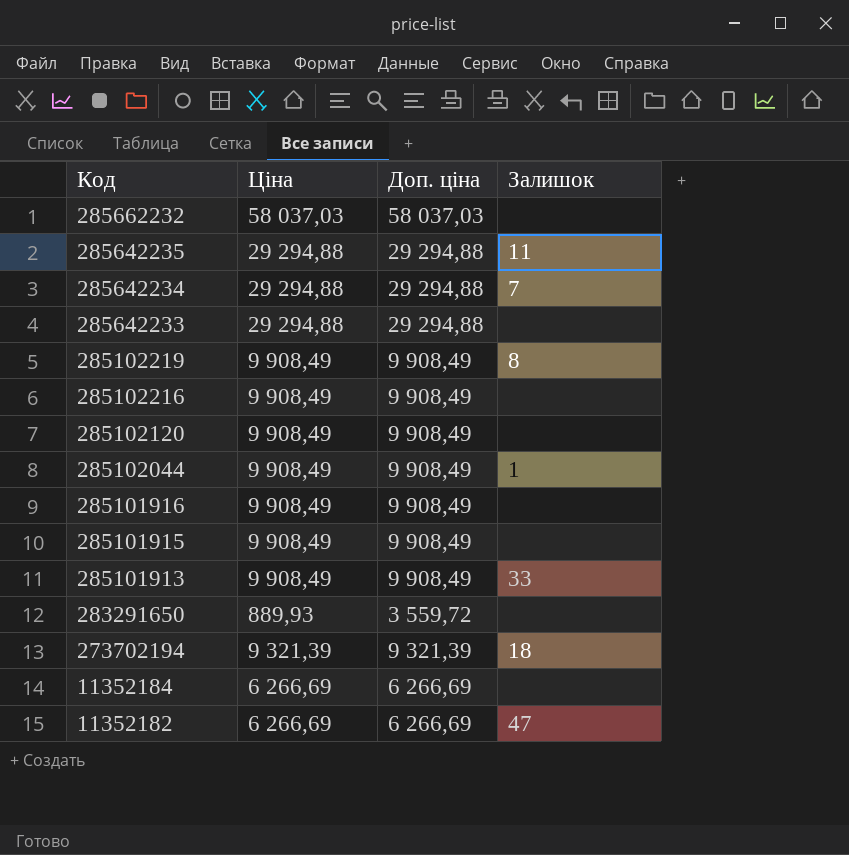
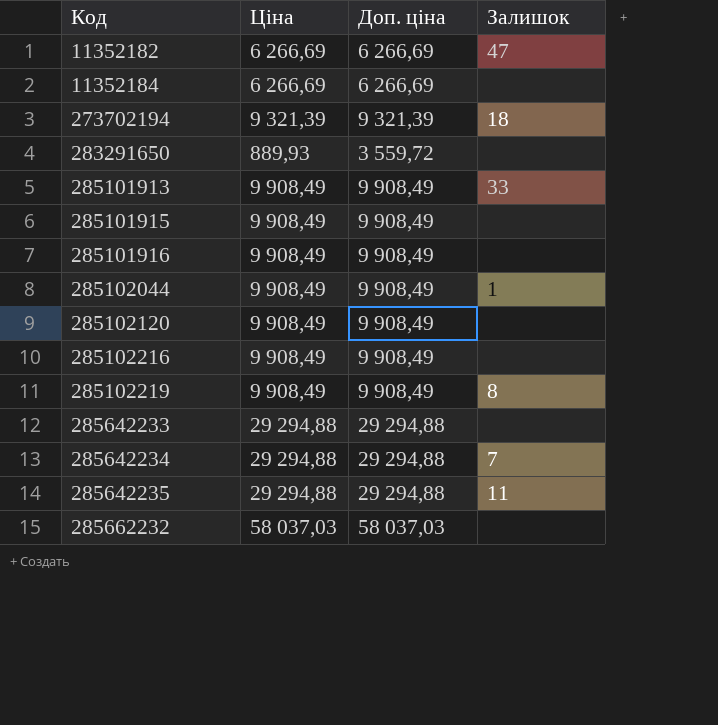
row order: Код descending -> Код ascending

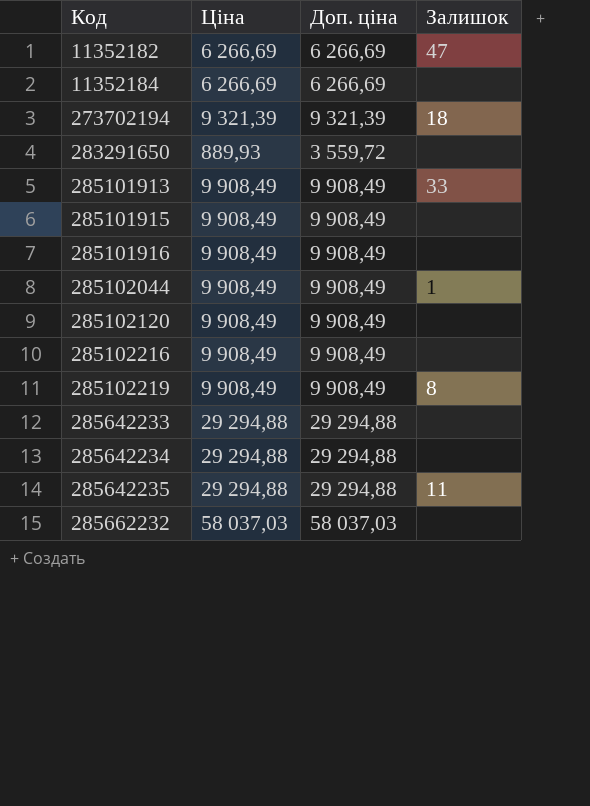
285642234 | Залишок: 7 -> none

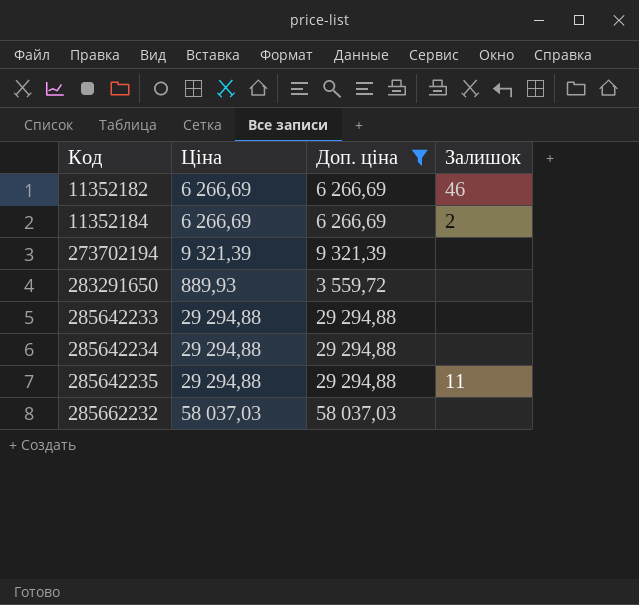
filter: none -> Доп. ціна != 9 908,49
11352182 | Залишок: 47 -> 46
11352184 | Залишок: none -> 2
273702194 | Залишок: 18 -> none

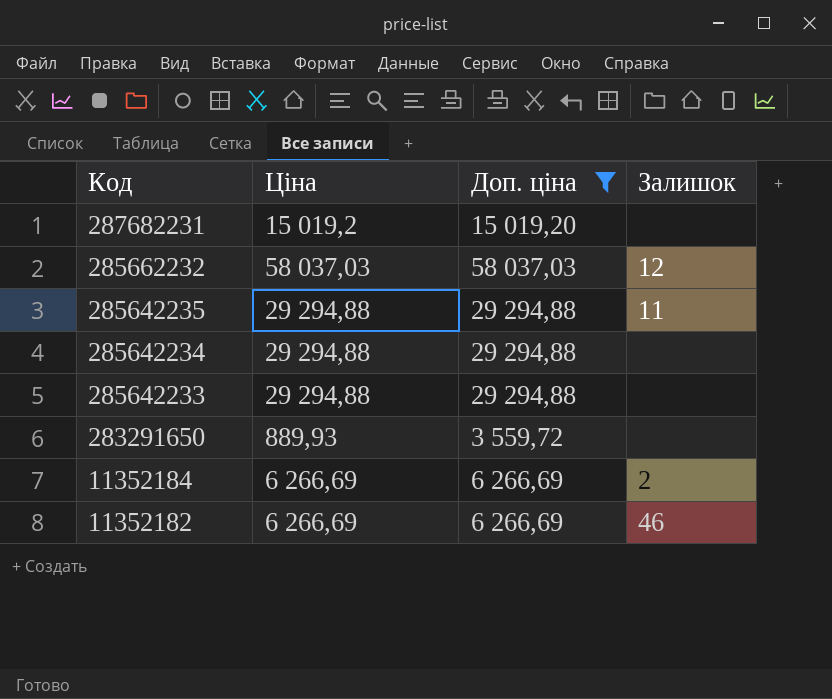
row order: Код ascending -> Код descending
row 273702194: 9 321,39 | 9 321,39 | none -> none
row 287682231: none -> 15 019,2 | 15 019,20 | none
285662232 | Залишок: none -> 12

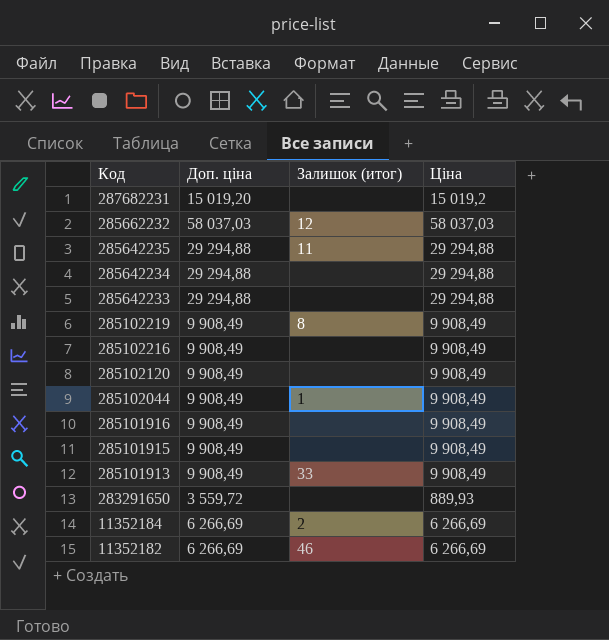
filter: Доп. ціна != 9 908,49 -> none
column name: Залишок -> Залишок (итог)
column Ціна | position: 2 -> 4

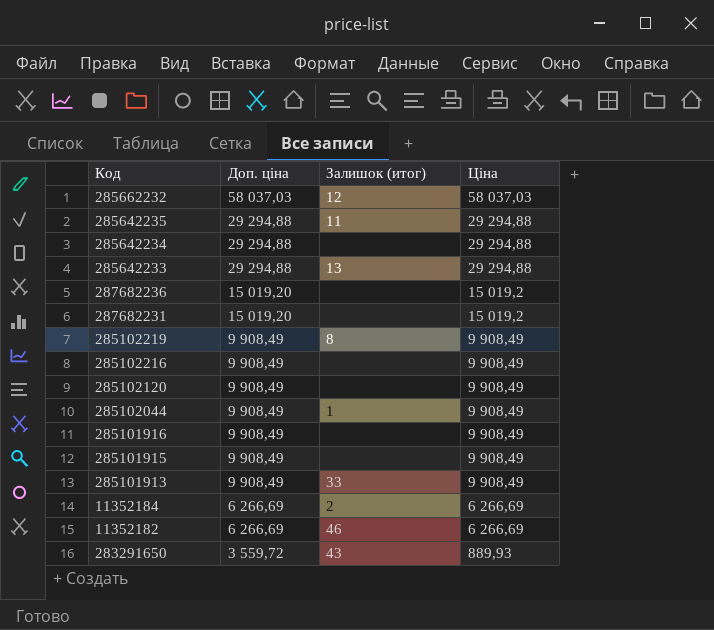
row order: Код descending -> Доп. ціна descending
285642233 | Залишок (итог): none -> 13
row 287682236: none -> 15 019,20 | none | 15 019,2
283291650 | Залишок (итог): none -> 43

